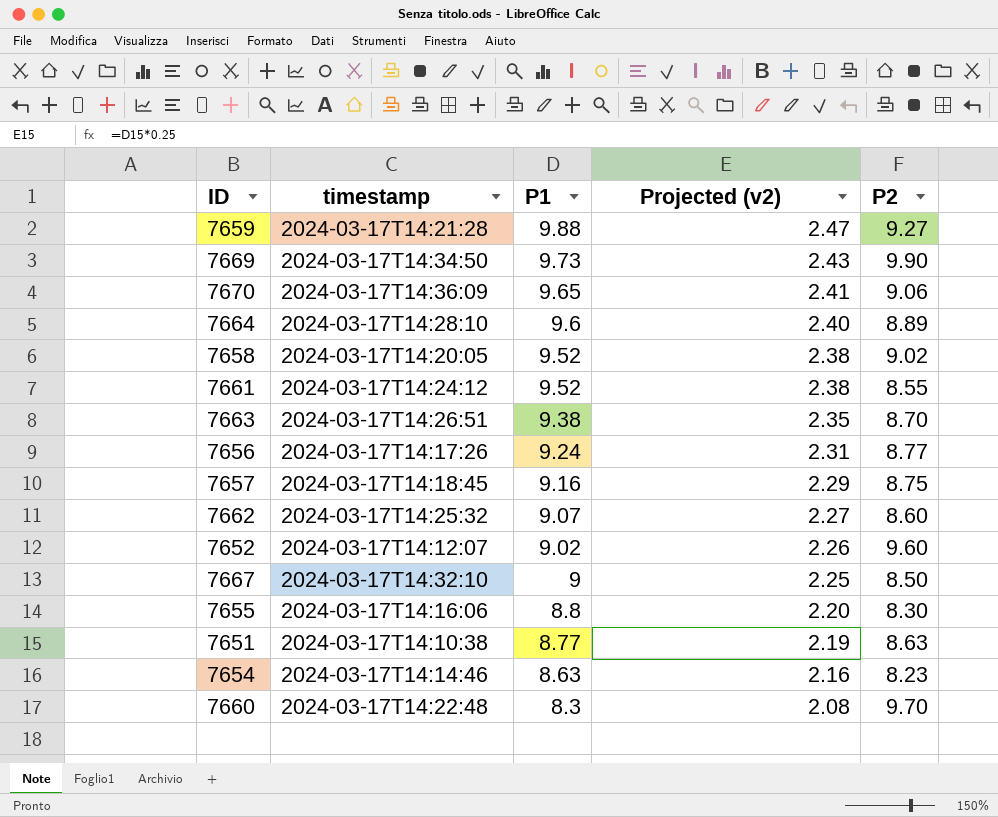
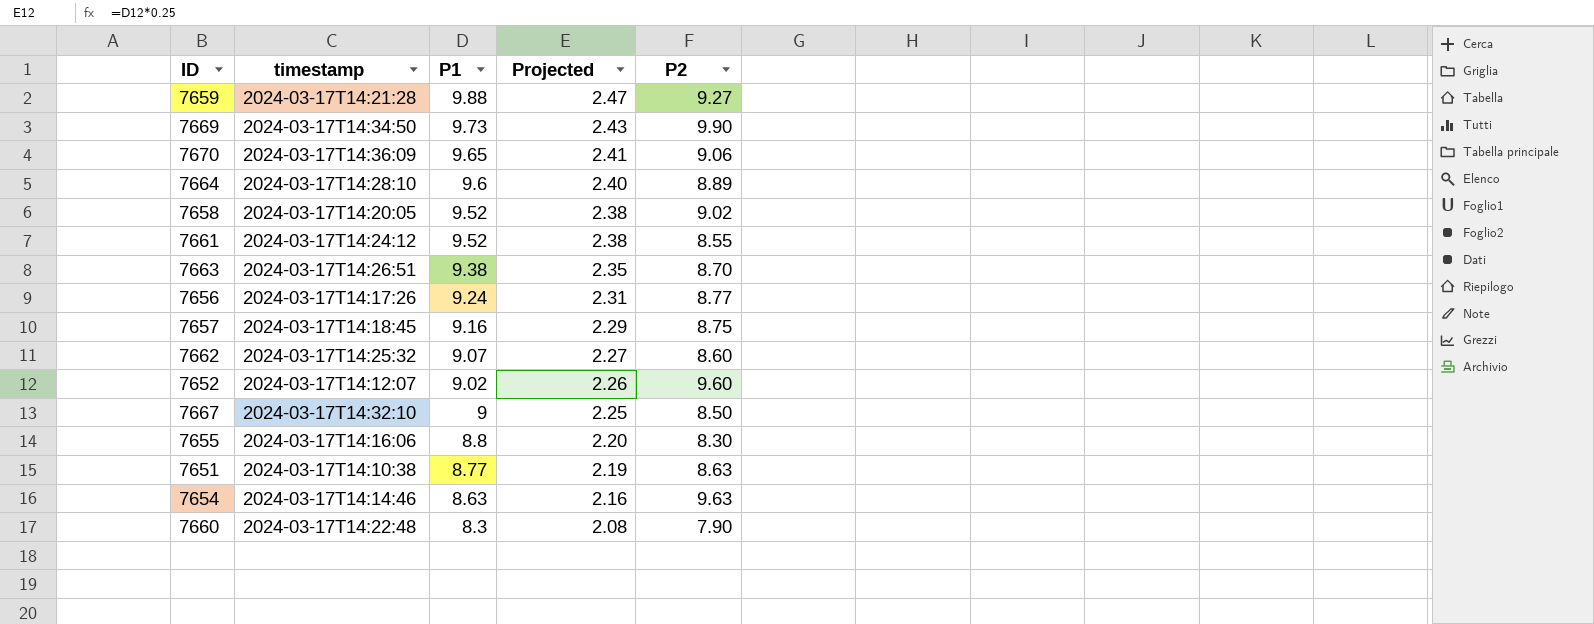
column name: Projected (v2) -> Projected
7654 | P2: 8.23 -> 9.63
7660 | P2: 9.70 -> 7.90

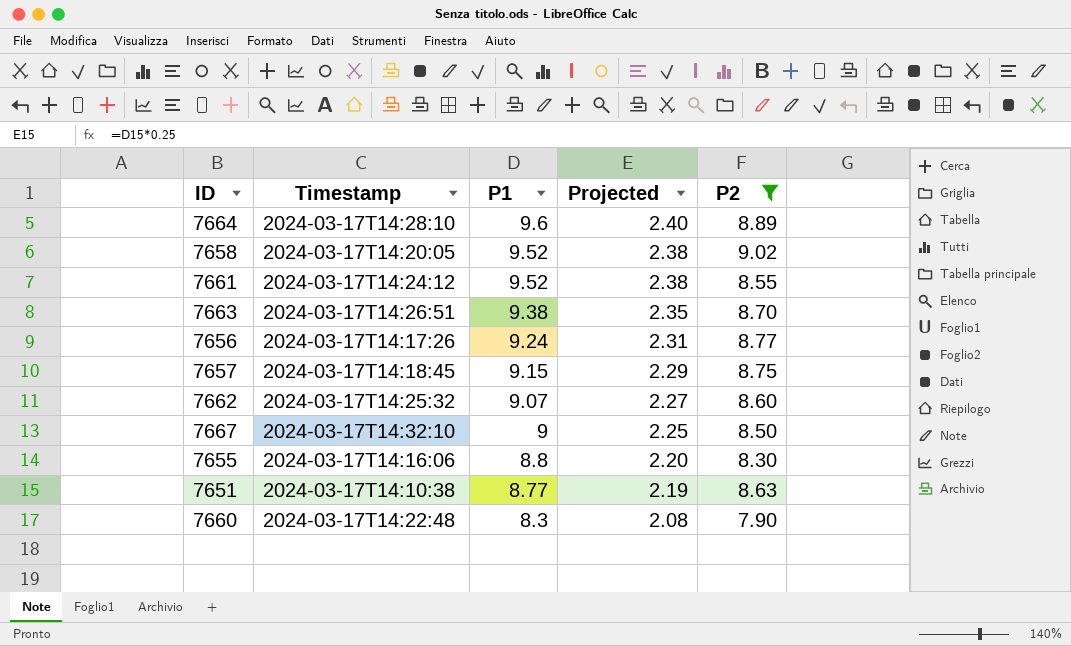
filter: none -> P2 <= 9.02
column name: timestamp -> Timestamp
7657 | P1: 9.16 -> 9.15

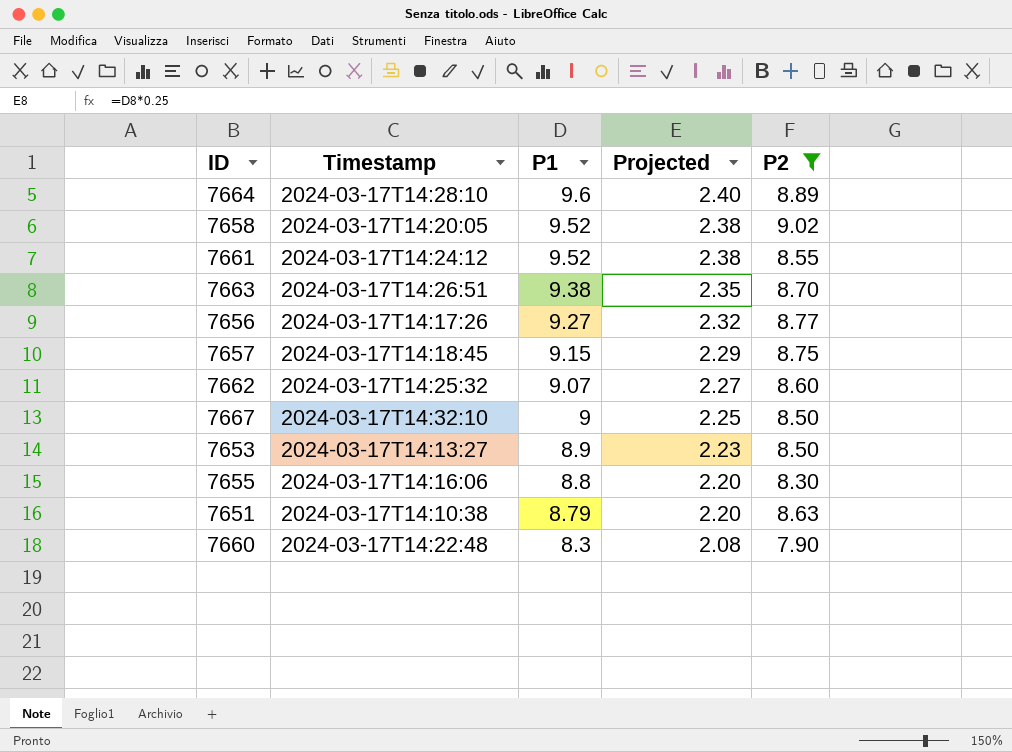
7656 | P1: 9.24 -> 9.27
7656 | Projected: 2.31 -> 2.32
row 7653: none -> 2024-03-17T14:13:27 | 8.9 | 2.23 | 8.50
7651 | P1: 8.77 -> 8.79
7651 | Projected: 2.19 -> 2.20

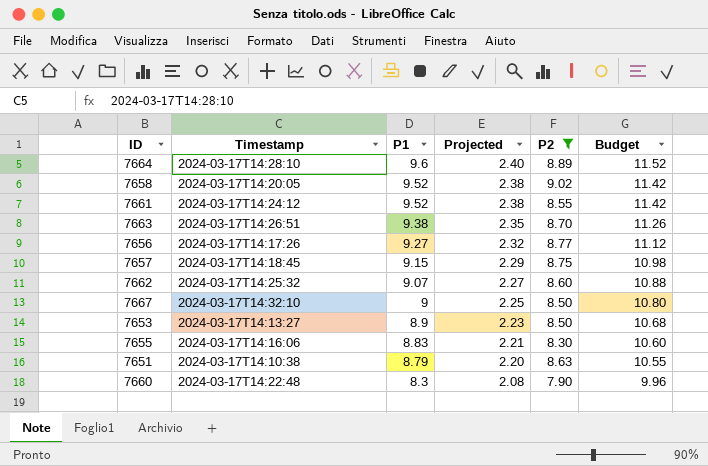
column Budget | formula: none -> [P1] * 1.2
7655 | P1: 8.8 -> 8.83
7655 | Projected: 2.20 -> 2.21

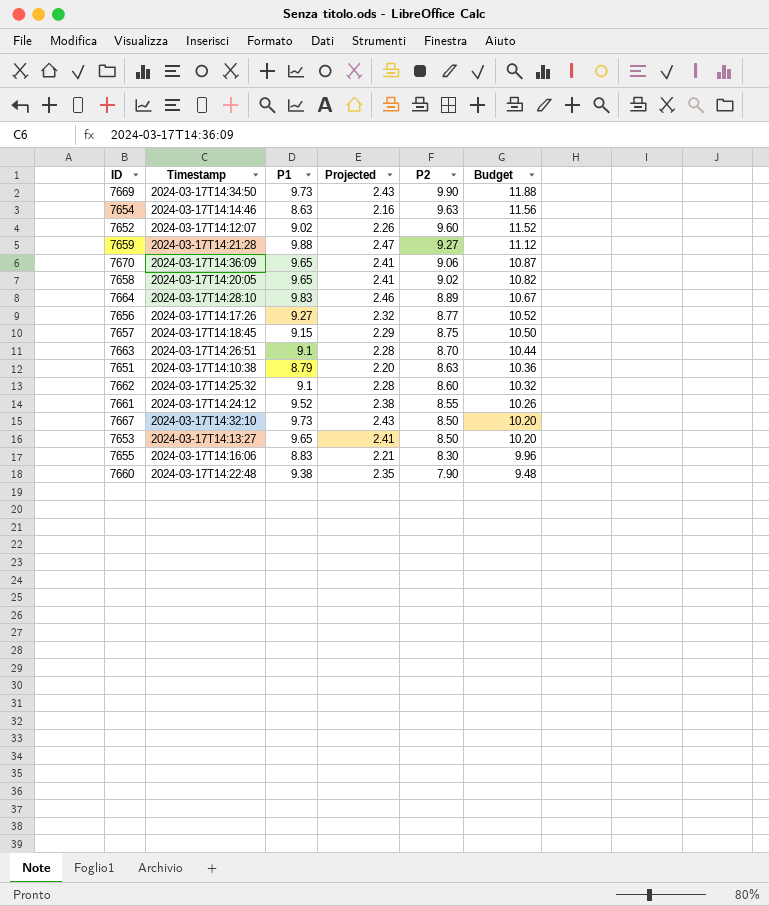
filter: P2 <= 9.02 -> none
row order: P1 descending -> P2 descending
column Budget | formula: [P1] * 1.2 -> [P2] * 1.2
7658 | P1: 9.52 -> 9.65
7658 | Projected: 2.38 -> 2.41
7664 | P1: 9.6 -> 9.83
7664 | Projected: 2.40 -> 2.46
7663 | P1: 9.38 -> 9.1
7663 | Projected: 2.35 -> 2.28
7662 | P1: 9.07 -> 9.1
7662 | Projected: 2.27 -> 2.28
7667 | P1: 9 -> 9.73
7667 | Projected: 2.25 -> 2.43
7653 | P1: 8.9 -> 9.65
7653 | Projected: 2.23 -> 2.41
7660 | P1: 8.3 -> 9.38
7660 | Projected: 2.08 -> 2.35

